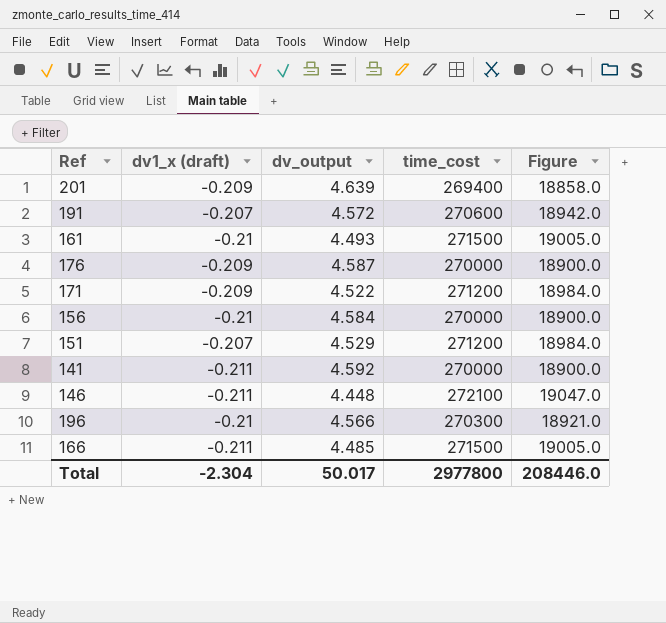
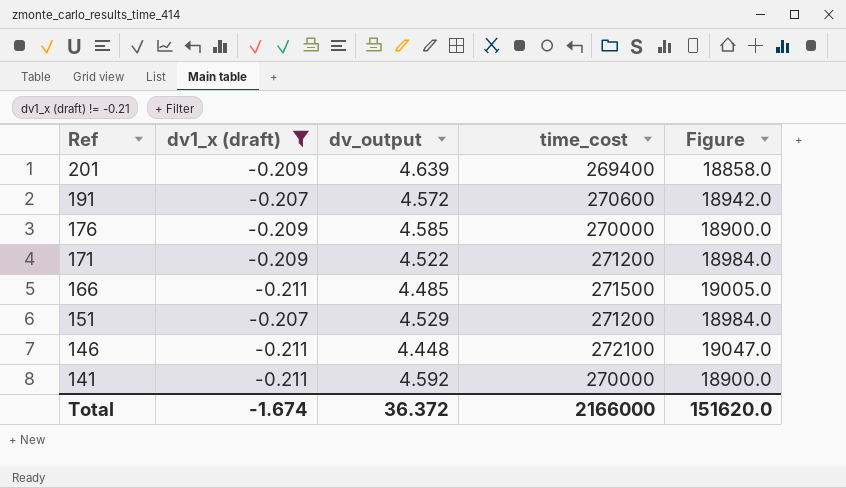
filter: none -> dv1_x (draft) != -0.21
row order: none -> Ref descending
176 | dv_output: 4.587 -> 4.585
Total | dv1_x (draft): -2.304 -> -1.674
Total | dv_output: 50.017 -> 36.372
Total | time_cost: 2977800 -> 2166000
Total | Figure: 208446.0 -> 151620.0

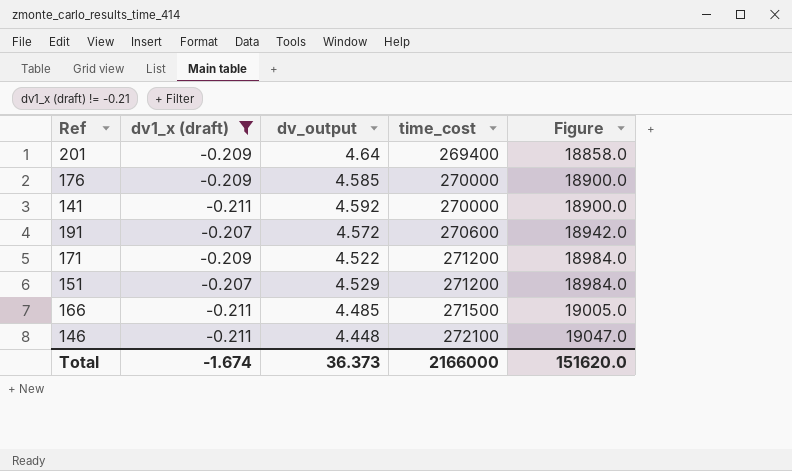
row order: Ref descending -> time_cost ascending
201 | dv_output: 4.639 -> 4.64
Total | dv_output: 36.372 -> 36.373

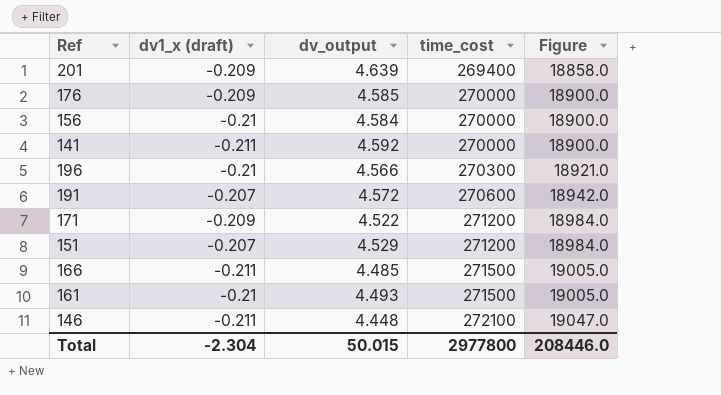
filter: dv1_x (draft) != -0.21 -> none
201 | dv_output: 4.64 -> 4.639
Total | dv1_x (draft): -1.674 -> -2.304
Total | dv_output: 36.373 -> 50.015
Total | time_cost: 2166000 -> 2977800
Total | Figure: 151620.0 -> 208446.0

